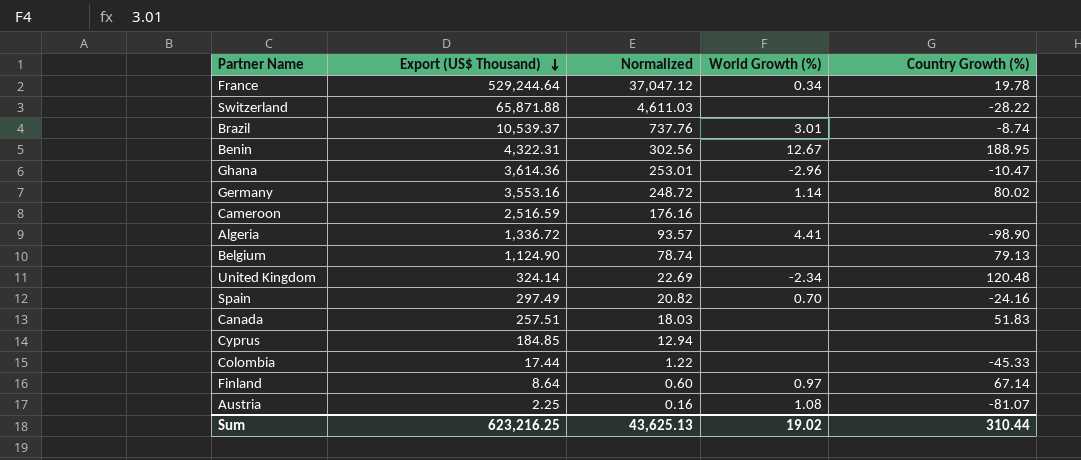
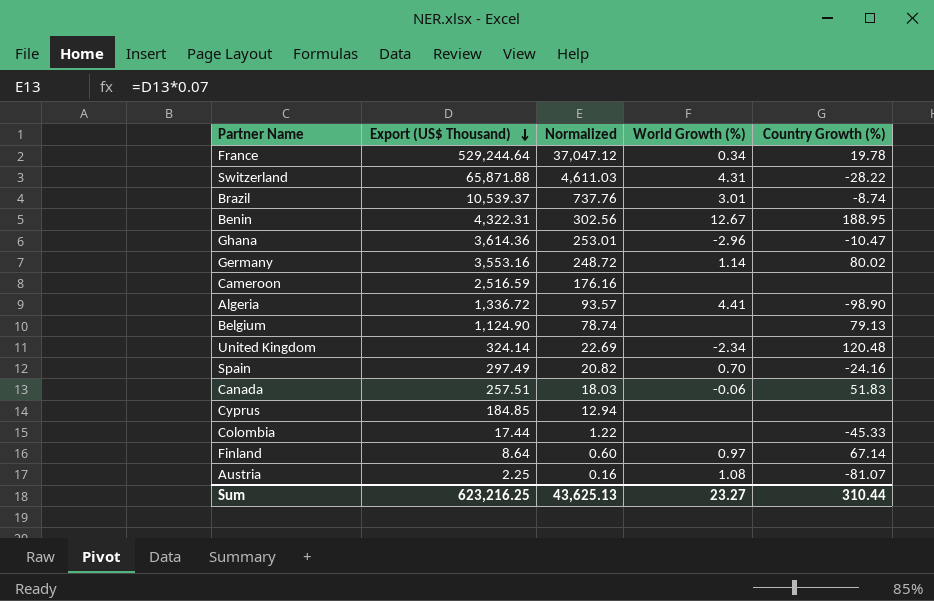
Switzerland | World Growth (%): none -> 4.31
Canada | World Growth (%): none -> -0.06
Sum | World Growth (%): 19.02 -> 23.27

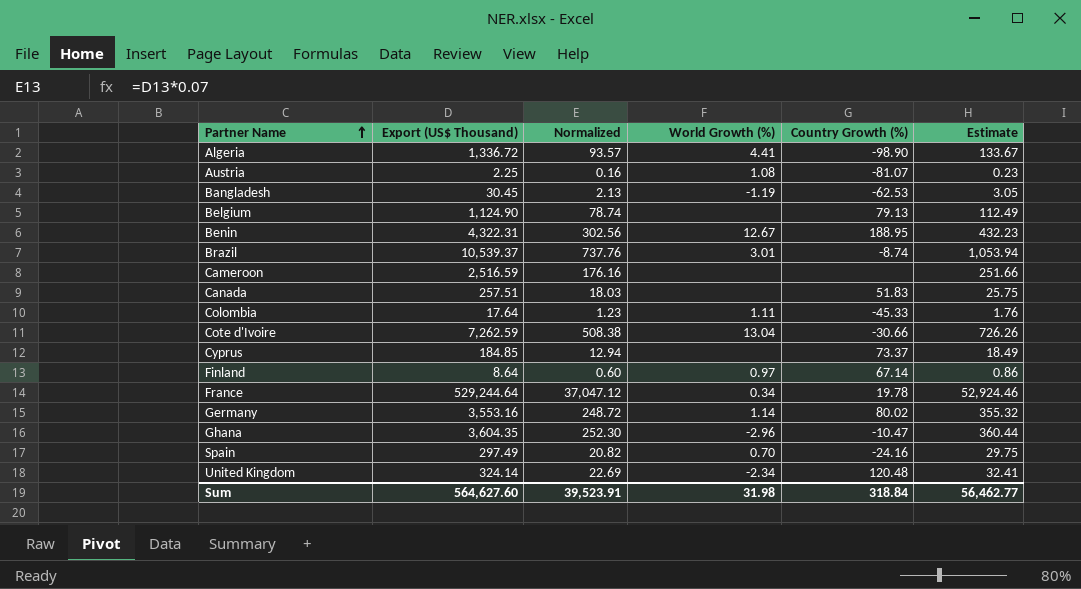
row order: Export (US$ Thousand) descending -> Partner Name ascending
column Estimate | formula: none -> [Export (US$ Thousand)] * 0.1
row Switzerland: 65,871.88 | 4,611.03 | 4.31 | -28.22 -> none
row Bangladesh: none -> 30.45 | 2.13 | -1.19 | -62.53 | 3.05
Canada | World Growth (%): -0.06 -> none
Colombia | Export (US$ Thousand): 17.44 -> 17.64
Colombia | Normalized: 1.22 -> 1.23
Colombia | World Growth (%): none -> 1.11
row Cote d'Ivoire: none -> 7,262.59 | 508.38 | 13.04 | -30.66 | 726.26
Cyprus | Country Growth (%): none -> 73.37
Ghana | Export (US$ Thousand): 3,614.36 -> 3,604.35
Ghana | Normalized: 253.01 -> 252.30
Sum | Export (US$ Thousand): 623,216.25 -> 564,627.60
Sum | Normalized: 43,625.13 -> 39,523.91
Sum | World Growth (%): 23.27 -> 31.98
Sum | Country Growth (%): 310.44 -> 318.84

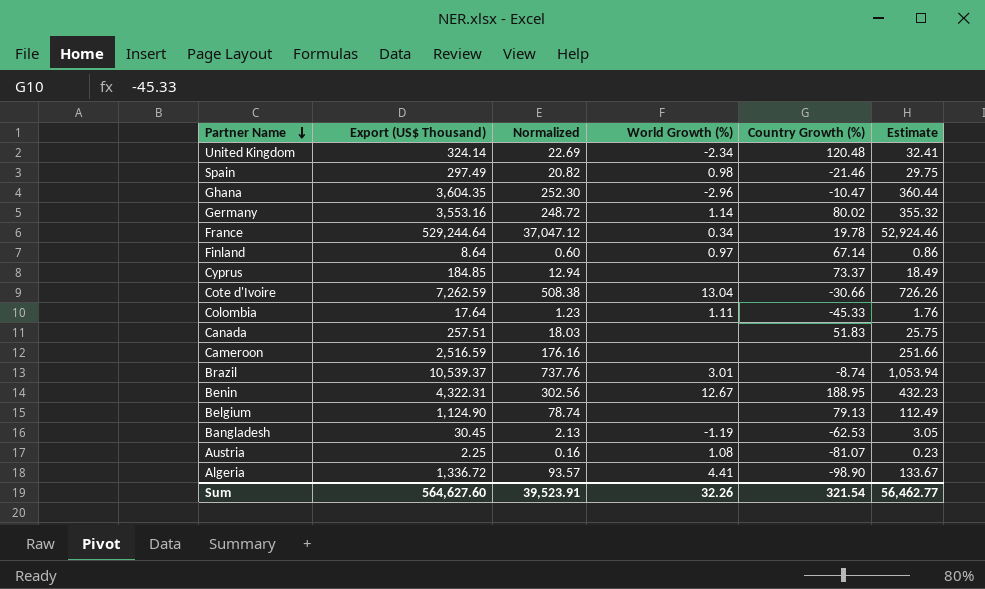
row order: Partner Name ascending -> Partner Name descending
Spain | World Growth (%): 0.70 -> 0.98
Spain | Country Growth (%): -24.16 -> -21.46
Sum | World Growth (%): 31.98 -> 32.26
Sum | Country Growth (%): 318.84 -> 321.54

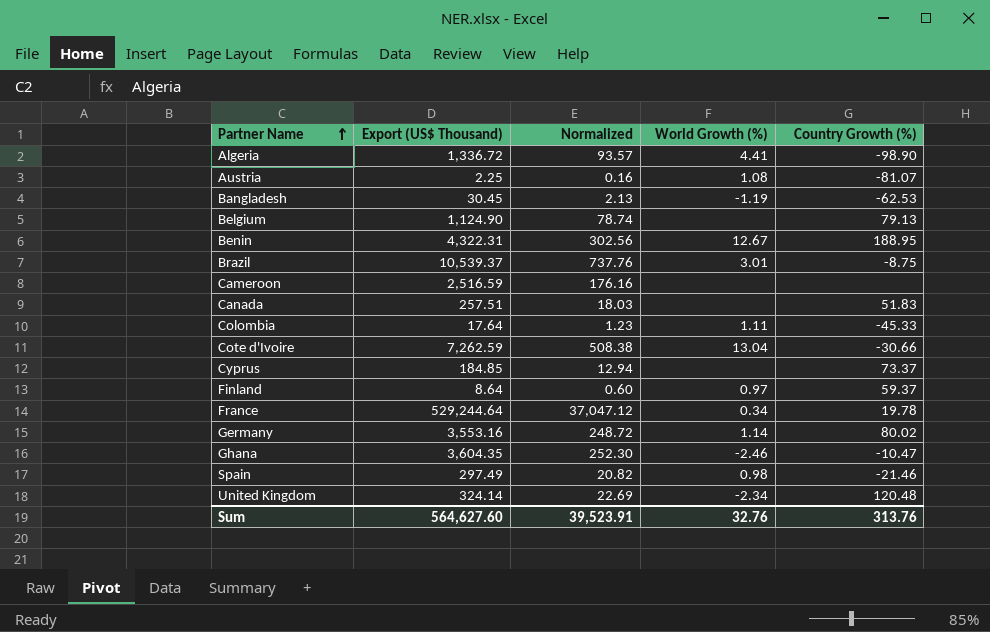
row order: Partner Name descending -> Partner Name ascending
column Estimate | formula: [Export (US$ Thousand)] * 0.1 -> none
Brazil | Country Growth (%): -8.74 -> -8.75
Finland | Country Growth (%): 67.14 -> 59.37
Ghana | World Growth (%): -2.96 -> -2.46
Sum | World Growth (%): 32.26 -> 32.76
Sum | Country Growth (%): 321.54 -> 313.76

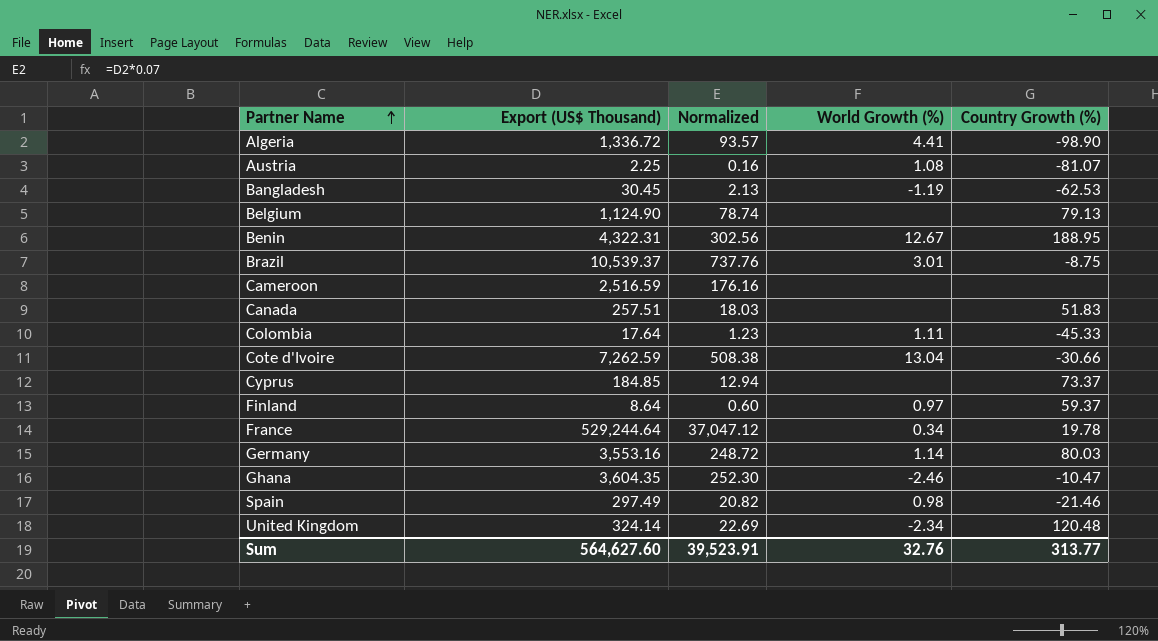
Germany | Country Growth (%): 80.02 -> 80.03
Sum | Country Growth (%): 313.76 -> 313.77

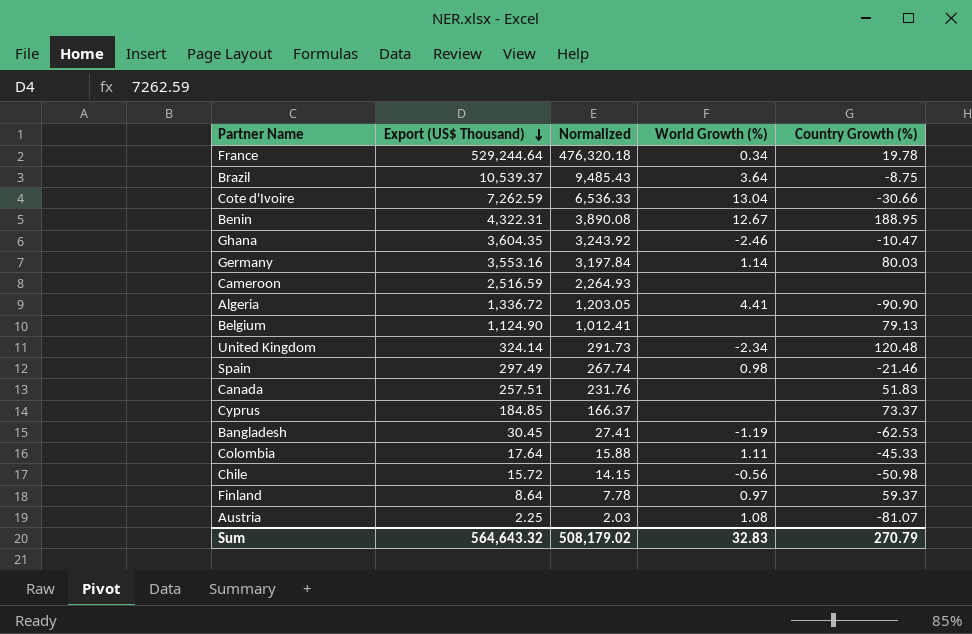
row order: Partner Name ascending -> Export (US$ Thousand) descending
column Normalized | formula: [Export (US$ Thousand)] * 0.07 -> [Export (US$ Thousand)] * 0.9
Brazil | World Growth (%): 3.01 -> 3.64
Algeria | Country Growth (%): -98.90 -> -90.90
row Chile: none -> 15.72 | 14.15 | -0.56 | -50.98
Sum | Export (US$ Thousand): 564,627.60 -> 564,643.32
Sum | Normalized: 39,523.91 -> 508,179.02
Sum | World Growth (%): 32.76 -> 32.83
Sum | Country Growth (%): 313.77 -> 270.79

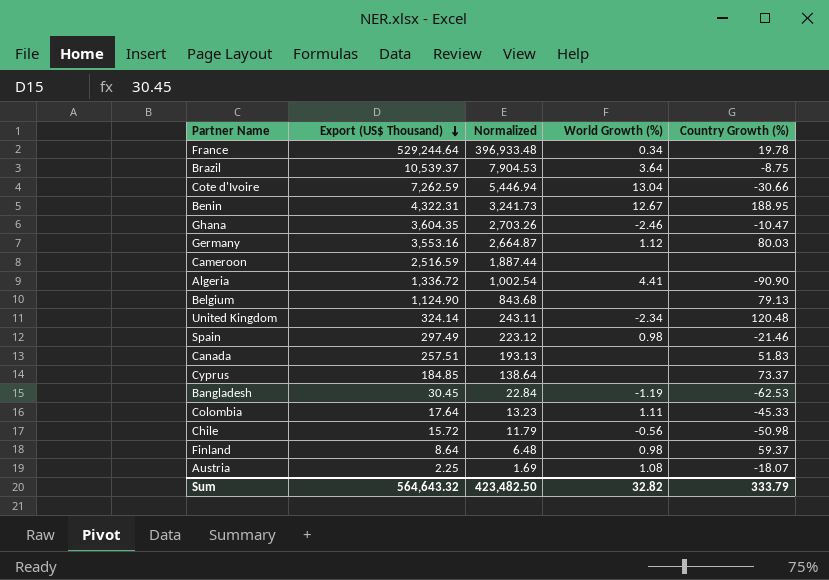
column Normalized | formula: [Export (US$ Thousand)] * 0.9 -> [Export (US$ Thousand)] * 0.75
Germany | World Growth (%): 1.14 -> 1.12
Finland | World Growth (%): 0.97 -> 0.98
Austria | Country Growth (%): -81.07 -> -18.07
Sum | Normalized: 508,179.02 -> 423,482.50
Sum | World Growth (%): 32.83 -> 32.82
Sum | Country Growth (%): 270.79 -> 333.79

